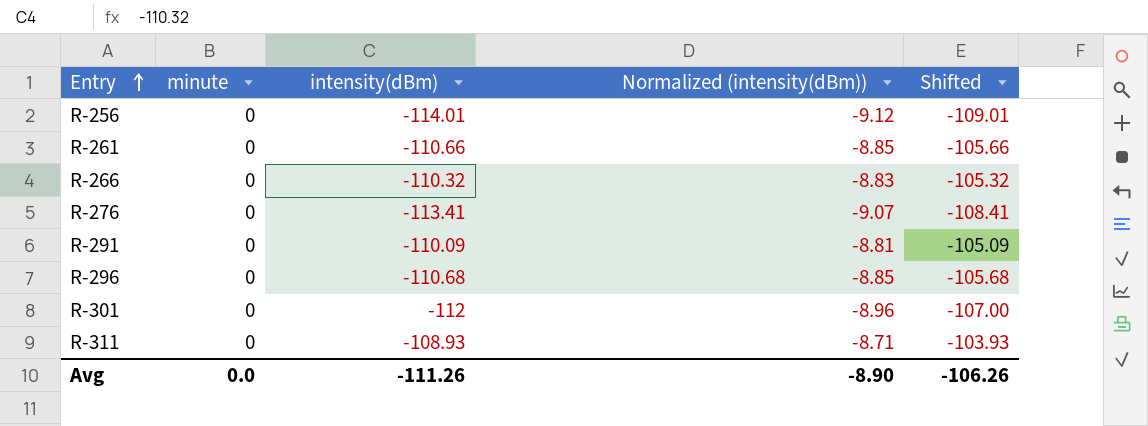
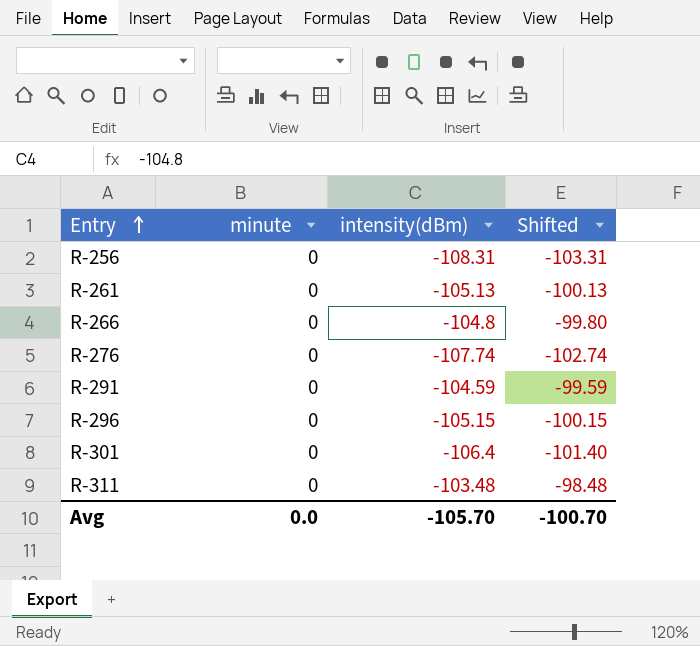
column Normalized (intensity(dBm)) | formula: [intensity(dBm)] * 0.08 -> none
R-256 | intensity(dBm): -114.01 -> -108.31
R-256 | Shifted: -109.01 -> -103.31
R-261 | intensity(dBm): -110.66 -> -105.13
R-261 | Shifted: -105.66 -> -100.13
R-266 | intensity(dBm): -110.32 -> -104.8
R-266 | Shifted: -105.32 -> -99.80
R-276 | intensity(dBm): -113.41 -> -107.74
R-276 | Shifted: -108.41 -> -102.74
R-291 | intensity(dBm): -110.09 -> -104.59
R-291 | Shifted: -105.09 -> -99.59
R-296 | intensity(dBm): -110.68 -> -105.15
R-296 | Shifted: -105.68 -> -100.15
R-301 | intensity(dBm): -112 -> -106.4
R-301 | Shifted: -107.00 -> -101.40
R-311 | intensity(dBm): -108.93 -> -103.48
R-311 | Shifted: -103.93 -> -98.48
Avg | intensity(dBm): -111.26 -> -105.70
Avg | Shifted: -106.26 -> -100.70

